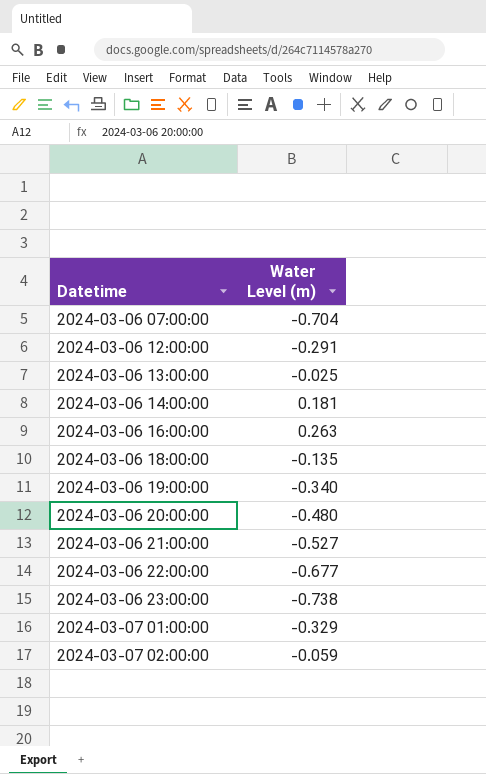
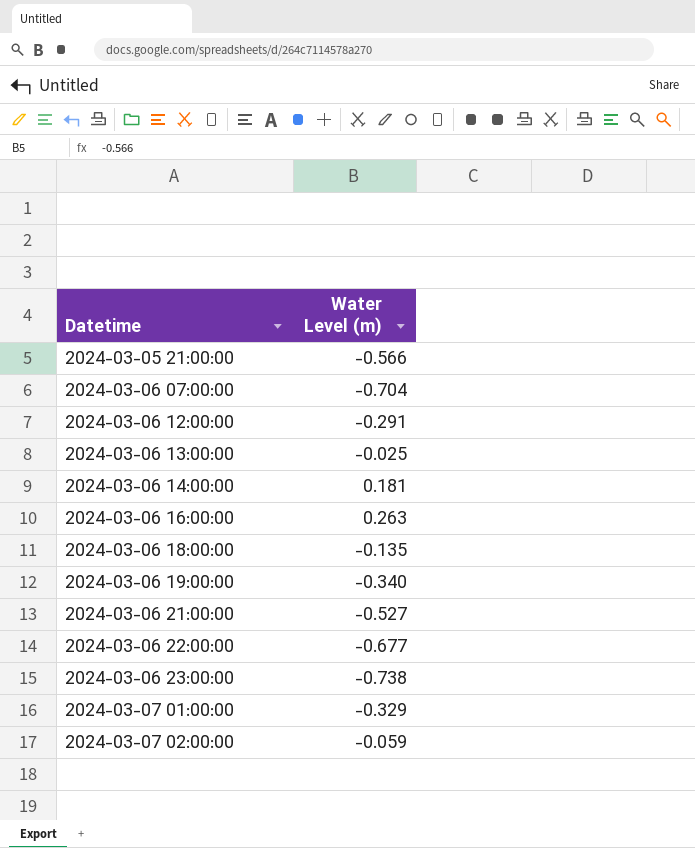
row 2024-03-06 20:00:00: -0.480 -> none
row 2024-03-05 21:00:00: none -> -0.566

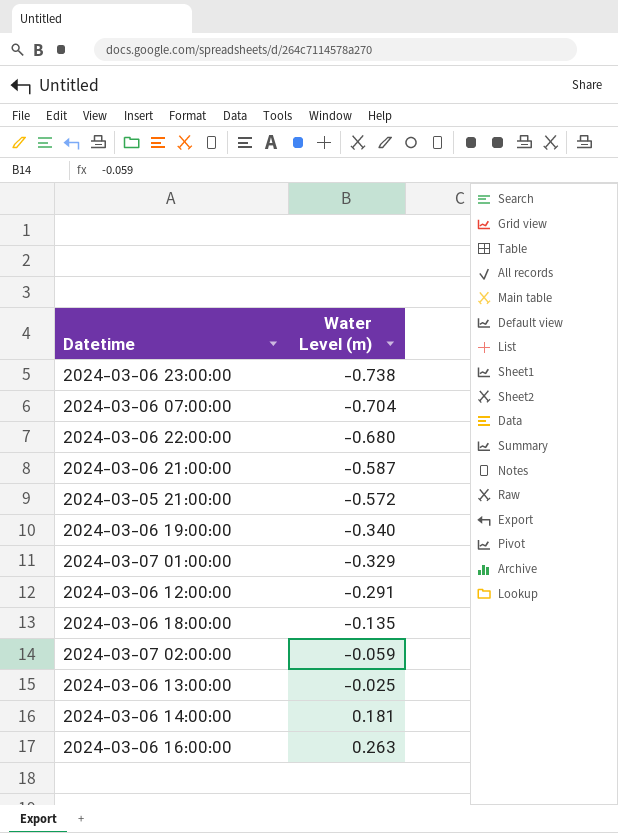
row order: Datetime ascending -> Water Level (m) ascending
2024-03-06 22:00:00 | Water Level (m): -0.677 -> -0.680
2024-03-06 21:00:00 | Water Level (m): -0.527 -> -0.587
2024-03-05 21:00:00 | Water Level (m): -0.566 -> -0.572

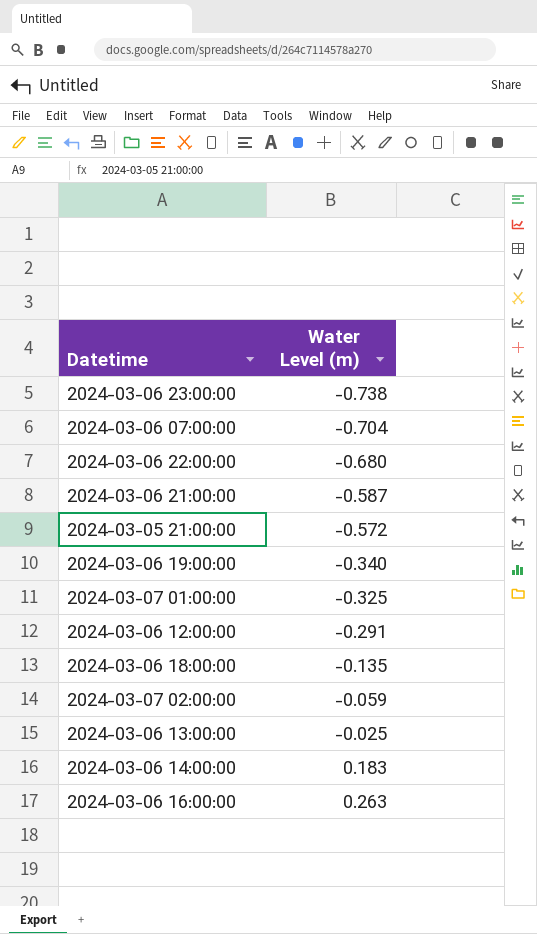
2024-03-07 01:00:00 | Water Level (m): -0.329 -> -0.325
2024-03-06 14:00:00 | Water Level (m): 0.181 -> 0.183

